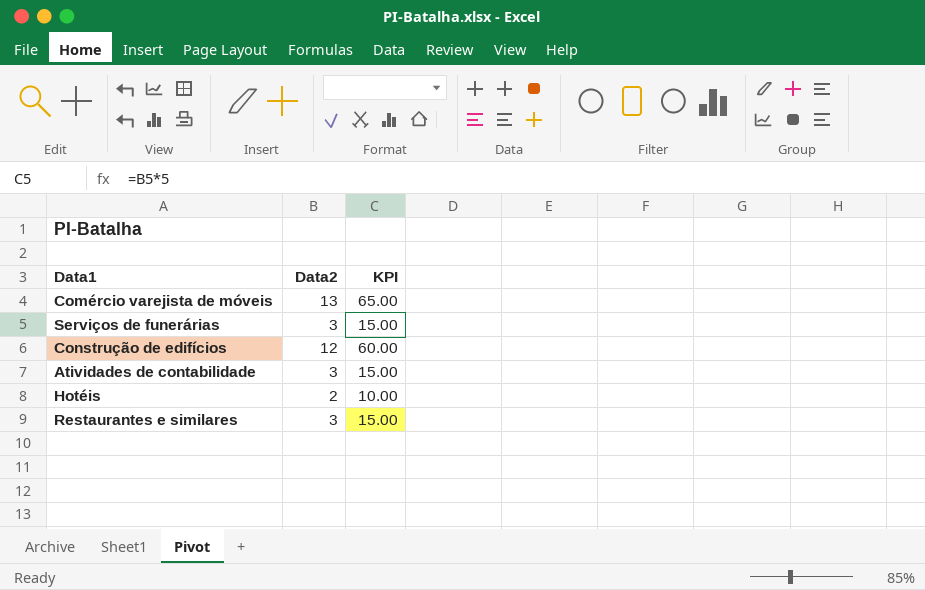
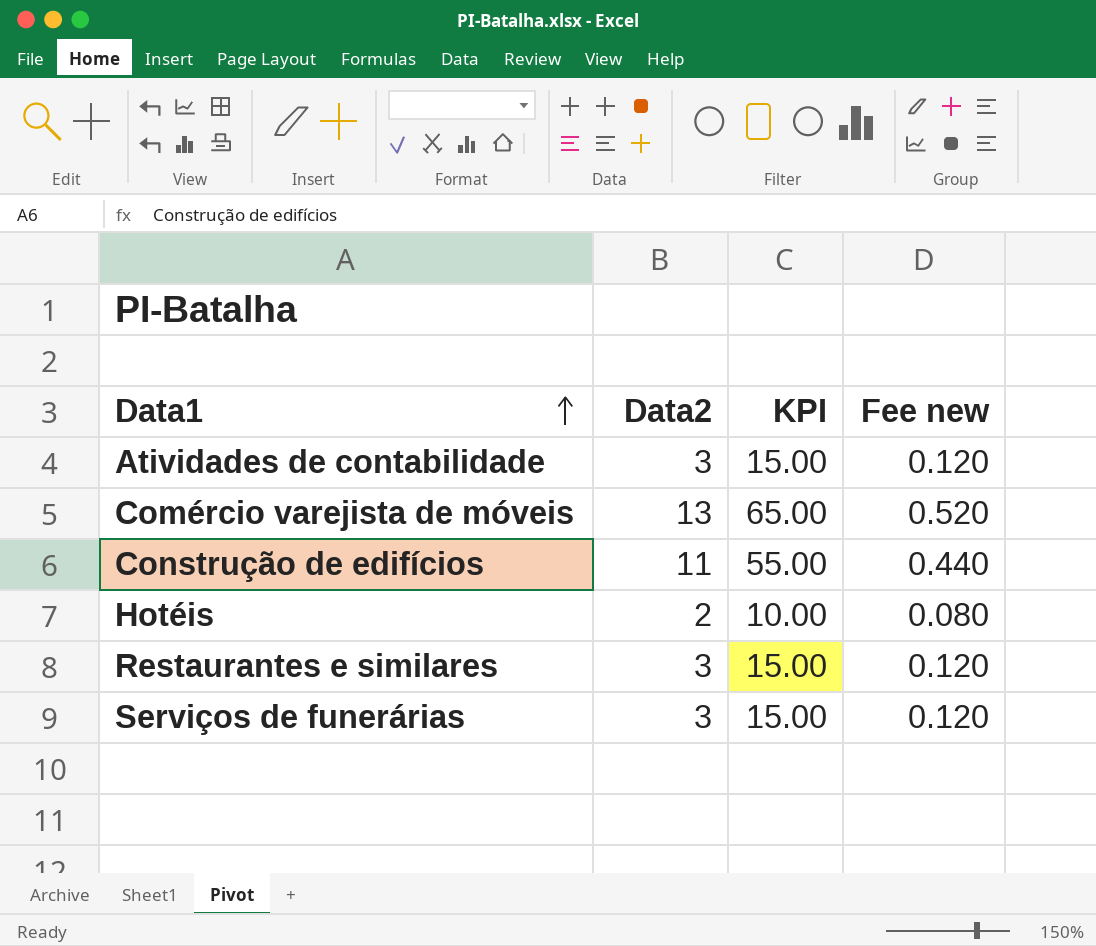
row order: none -> Data1 ascending
column Fee new | formula: none -> [Data2] * 0.04
Construção de edifícios | Data2: 12 -> 11
Construção de edifícios | KPI: 60.00 -> 55.00

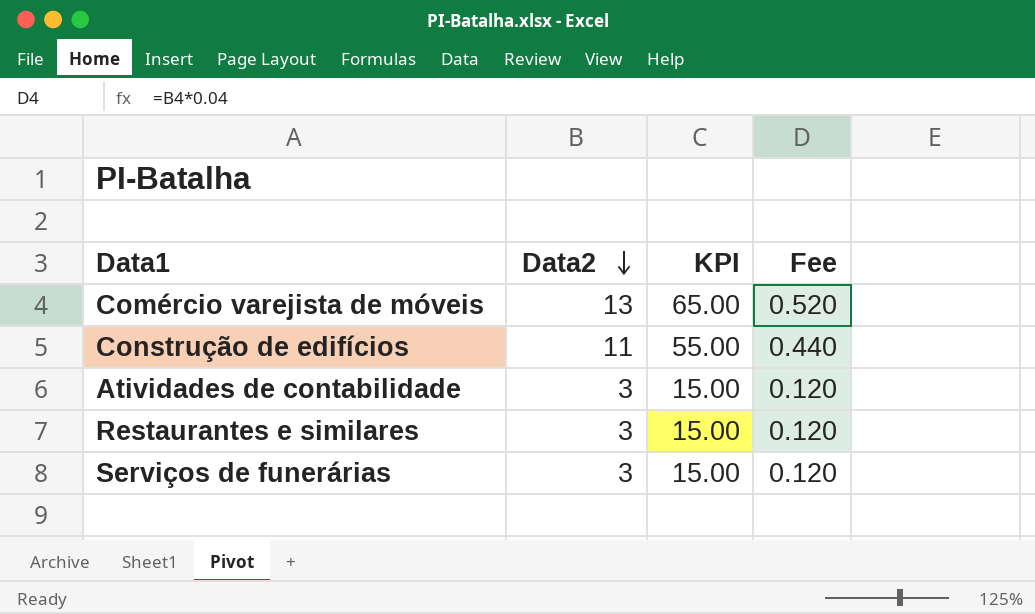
row order: Data1 ascending -> Data2 descending
column name: Fee new -> Fee
row Hotéis: 2 | 10.00 | 0.080 -> none

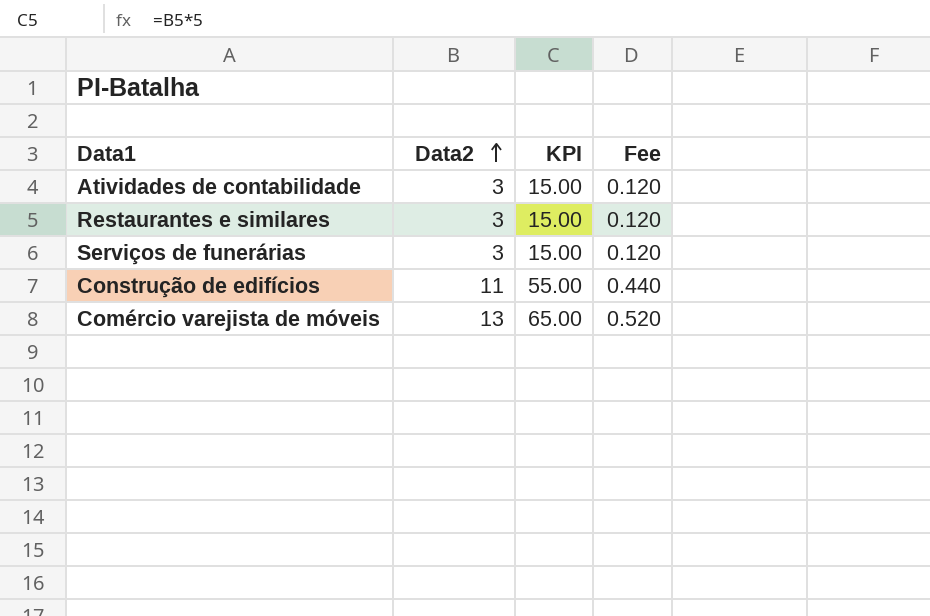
row order: Data2 descending -> Data2 ascending

